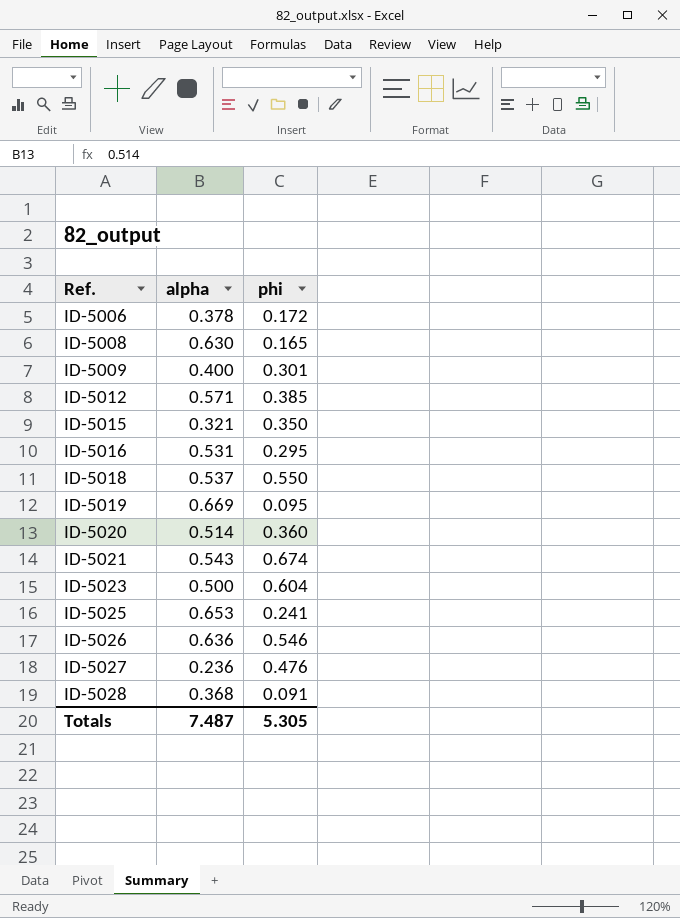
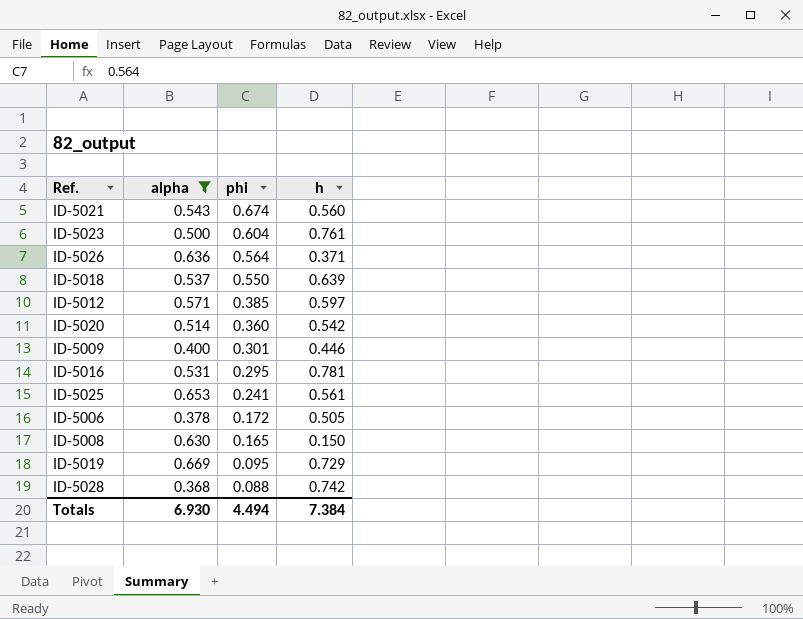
filter: none -> alpha >= 0.368
row order: Ref. ascending -> phi descending
column h | position: none -> 4
ID-5026 | phi: 0.546 -> 0.564
ID-5028 | phi: 0.091 -> 0.088
Totals | alpha: 7.487 -> 6.930
Totals | phi: 5.305 -> 4.494

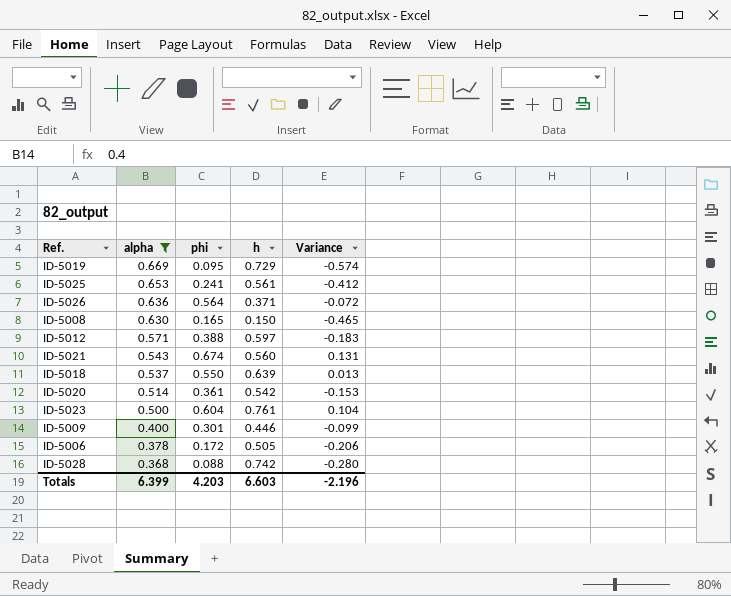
row order: phi descending -> alpha descending
column Variance | formula: none -> [phi] - [alpha]
row ID-5016: 0.531 | 0.295 | 0.781 -> none
ID-5012 | phi: 0.385 -> 0.388
ID-5020 | phi: 0.360 -> 0.361
Totals | alpha: 6.930 -> 6.399
Totals | phi: 4.494 -> 4.203
Totals | h: 7.384 -> 6.603

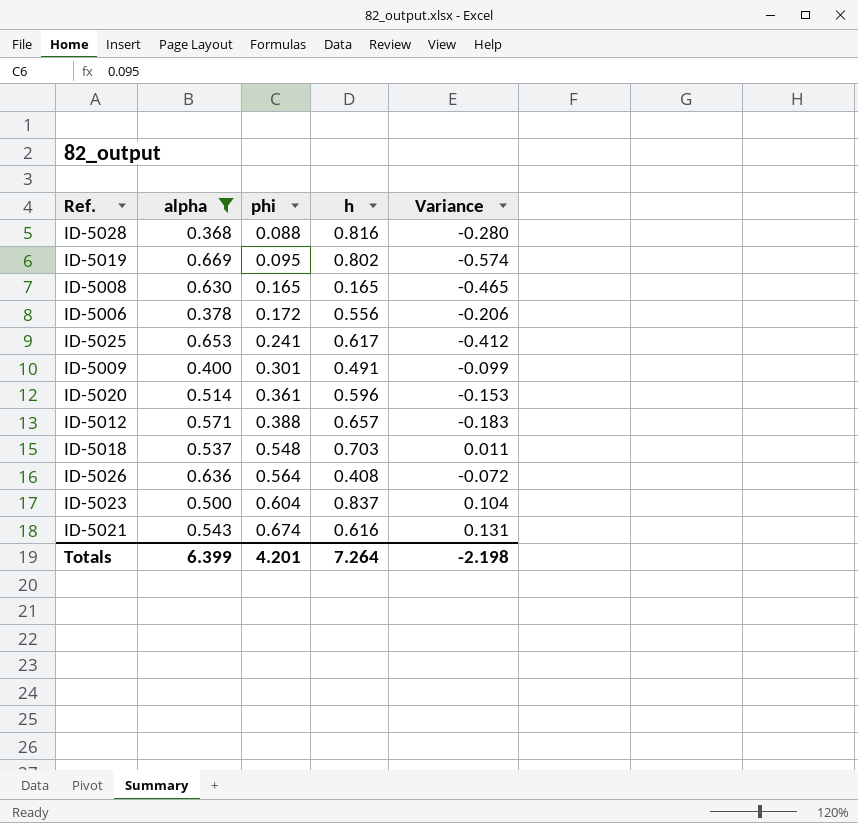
row order: alpha descending -> phi ascending
ID-5028 | h: 0.742 -> 0.816
ID-5019 | h: 0.729 -> 0.802
ID-5008 | h: 0.150 -> 0.165
ID-5006 | h: 0.505 -> 0.556
ID-5025 | h: 0.561 -> 0.617
ID-5009 | h: 0.446 -> 0.491
ID-5020 | h: 0.542 -> 0.596
ID-5012 | h: 0.597 -> 0.657
ID-5018 | phi: 0.550 -> 0.548
ID-5018 | h: 0.639 -> 0.703
ID-5018 | Variance: 0.013 -> 0.011
ID-5026 | h: 0.371 -> 0.408
ID-5023 | h: 0.761 -> 0.837
ID-5021 | h: 0.560 -> 0.616
Totals | phi: 4.203 -> 4.201
Totals | h: 6.603 -> 7.264
Totals | Variance: -2.196 -> -2.198

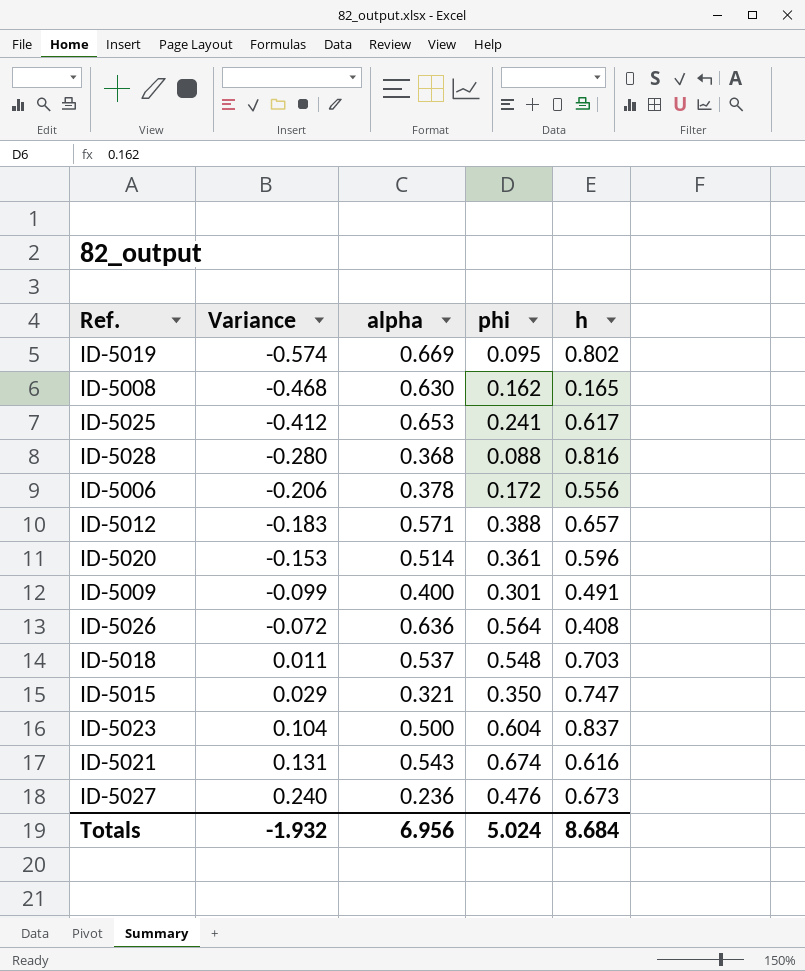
filter: alpha >= 0.368 -> none
row order: phi ascending -> Variance ascending
column Variance | position: 5 -> 2
ID-5008 | Variance: -0.465 -> -0.468
ID-5008 | phi: 0.165 -> 0.162
Totals | Variance: -2.198 -> -1.932
Totals | alpha: 6.399 -> 6.956
Totals | phi: 4.201 -> 5.024
Totals | h: 7.264 -> 8.684

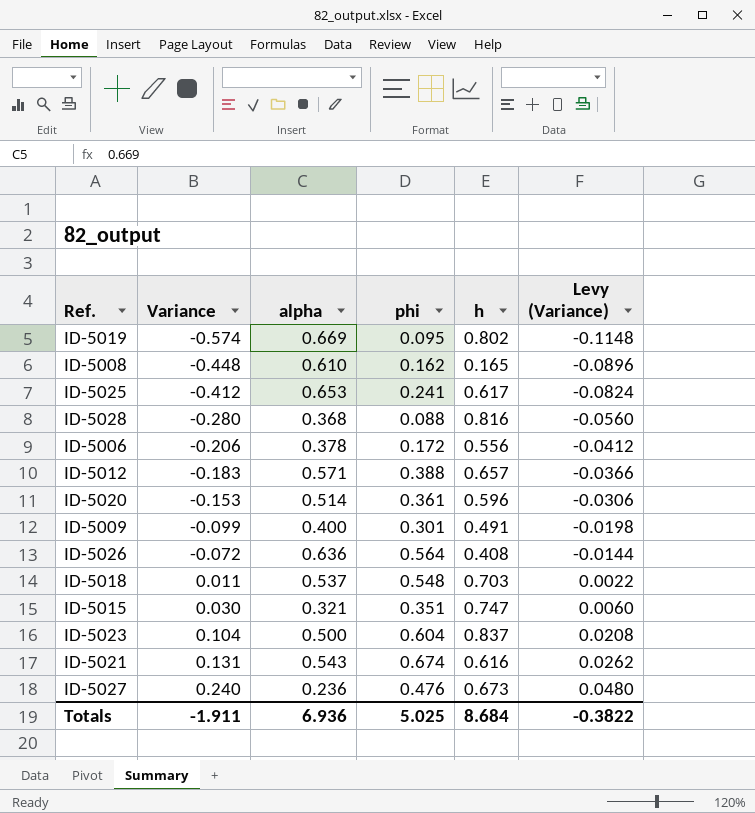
column Levy (Variance) | formula: none -> [Variance] * 0.2
ID-5008 | Variance: -0.468 -> -0.448
ID-5008 | alpha: 0.630 -> 0.610
ID-5015 | Variance: 0.029 -> 0.030
ID-5015 | phi: 0.350 -> 0.351
Totals | Variance: -1.932 -> -1.911
Totals | alpha: 6.956 -> 6.936
Totals | phi: 5.024 -> 5.025

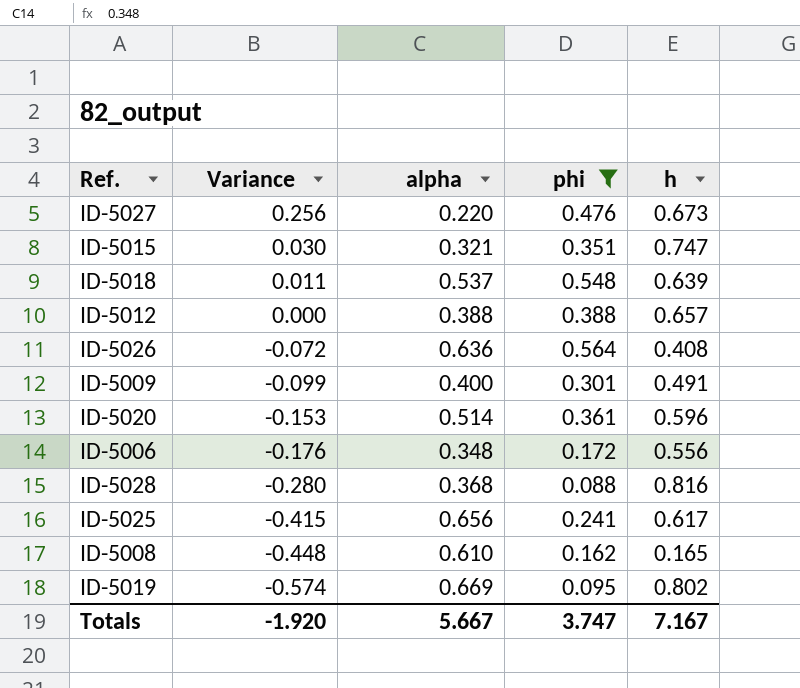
filter: none -> phi <= 0.564
row order: Variance ascending -> Variance descending
column Levy (Variance) | formula: [Variance] * 0.2 -> none
ID-5027 | Variance: 0.240 -> 0.256
ID-5027 | alpha: 0.236 -> 0.220
ID-5018 | h: 0.703 -> 0.639
ID-5012 | Variance: -0.183 -> 0.000
ID-5012 | alpha: 0.571 -> 0.388
ID-5006 | Variance: -0.206 -> -0.176
ID-5006 | alpha: 0.378 -> 0.348
ID-5025 | Variance: -0.412 -> -0.415
ID-5025 | alpha: 0.653 -> 0.656
Totals | Variance: -1.911 -> -1.920
Totals | alpha: 6.936 -> 5.667
Totals | phi: 5.025 -> 3.747
Totals | h: 8.684 -> 7.167

